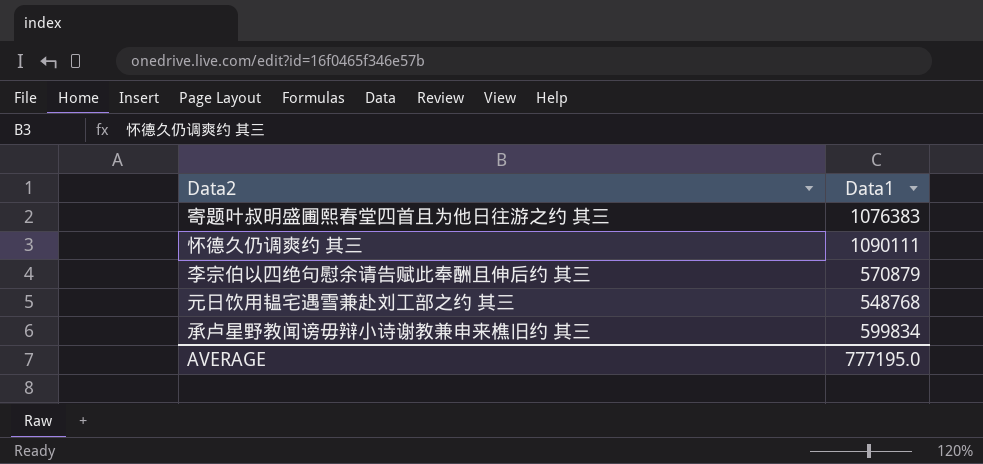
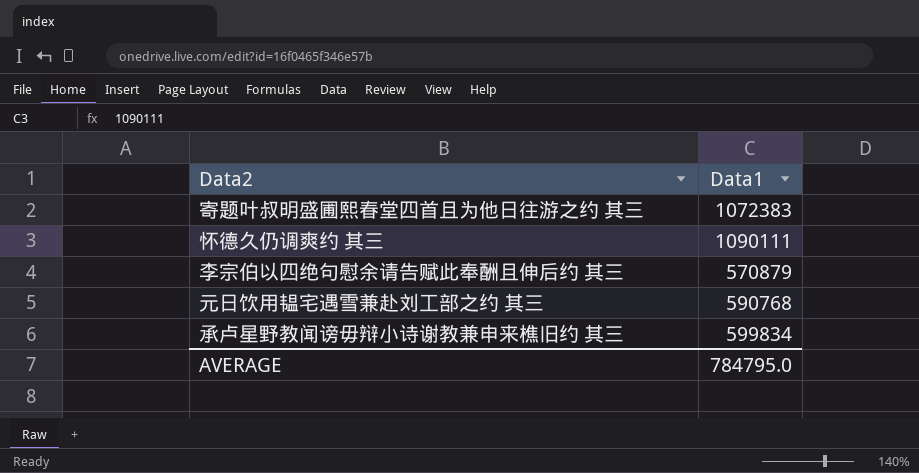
寄题叶叔明盛圃熙春堂四首且为他日往游之约 其三 | Data1: 1076383 -> 1072383
元日饮用韫宅遇雪兼赴刘工部之约 其三 | Data1: 548768 -> 590768
AVERAGE | Data1: 777195.0 -> 784795.0

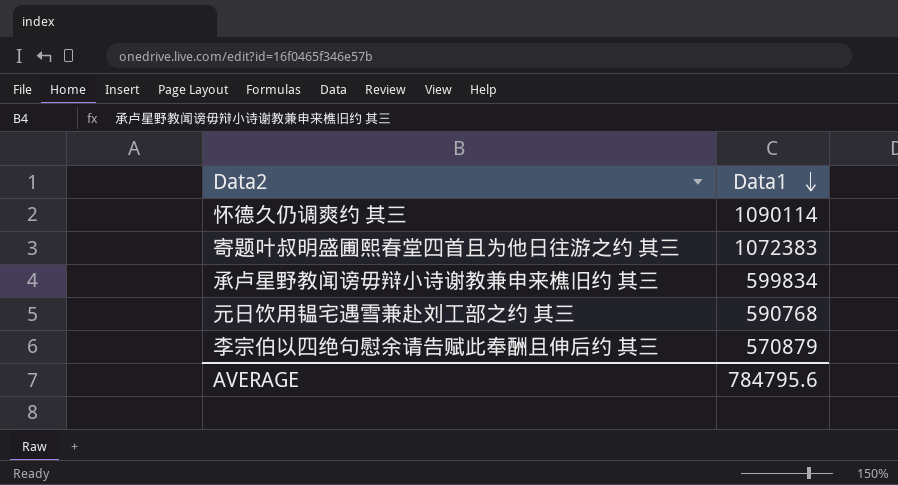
row order: none -> Data1 descending
怀德久仍调爽约 其三 | Data1: 1090111 -> 1090114
AVERAGE | Data1: 784795.0 -> 784795.6

